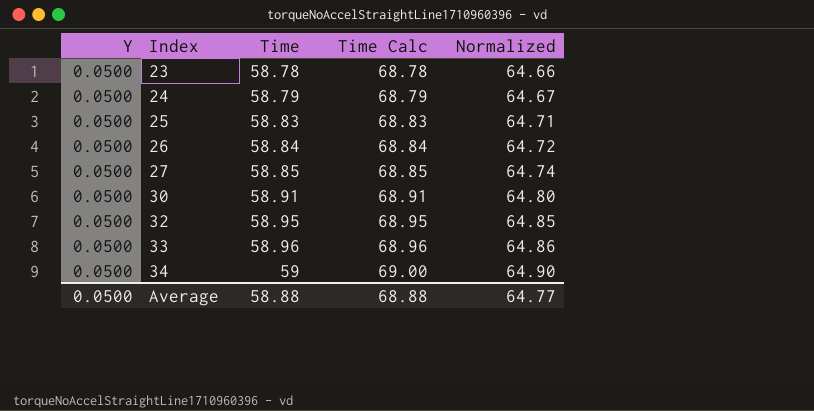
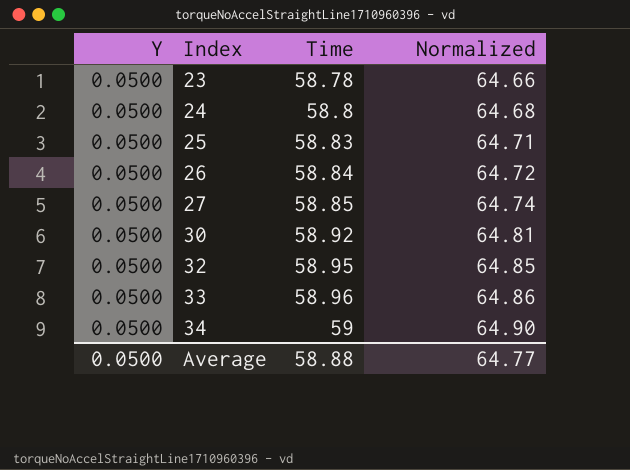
column Time Calc | formula: [Time] + 10 -> none
24 | Time: 58.79 -> 58.8
24 | Normalized: 64.67 -> 64.68
30 | Time: 58.91 -> 58.92
30 | Normalized: 64.80 -> 64.81

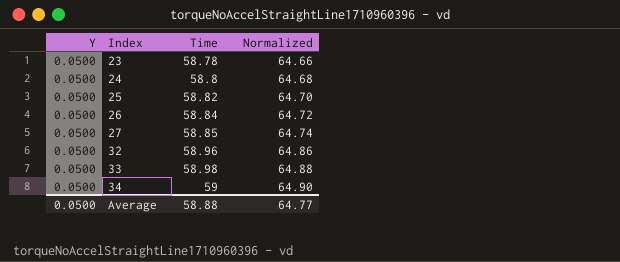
row 30: 0.0500 | 58.92 | 64.81 -> none
25 | Time: 58.83 -> 58.82
25 | Normalized: 64.71 -> 64.70
32 | Time: 58.95 -> 58.96
32 | Normalized: 64.85 -> 64.86
33 | Time: 58.96 -> 58.98
33 | Normalized: 64.86 -> 64.88

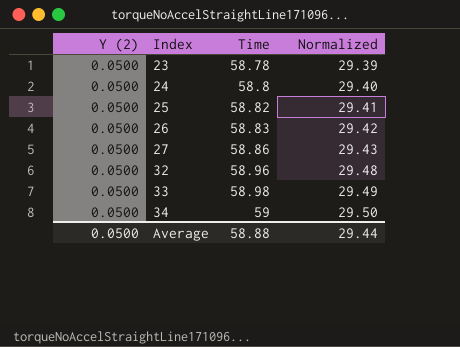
column name: Y -> Y (2)
column Normalized | formula: [Time] * 1.1 -> [Time] * 0.5
26 | Time: 58.84 -> 58.83
27 | Time: 58.85 -> 58.86
Average | Normalized: 64.77 -> 29.44

